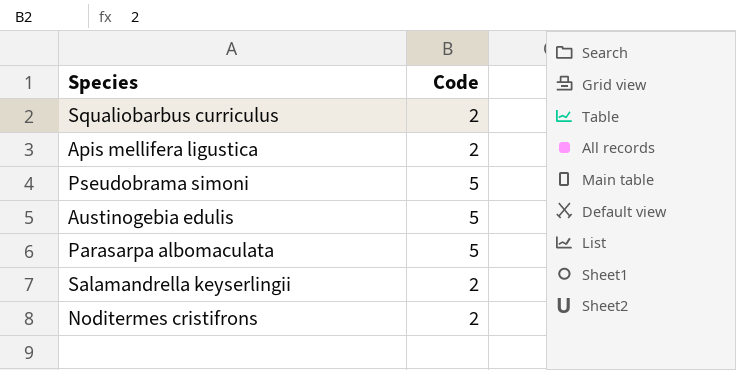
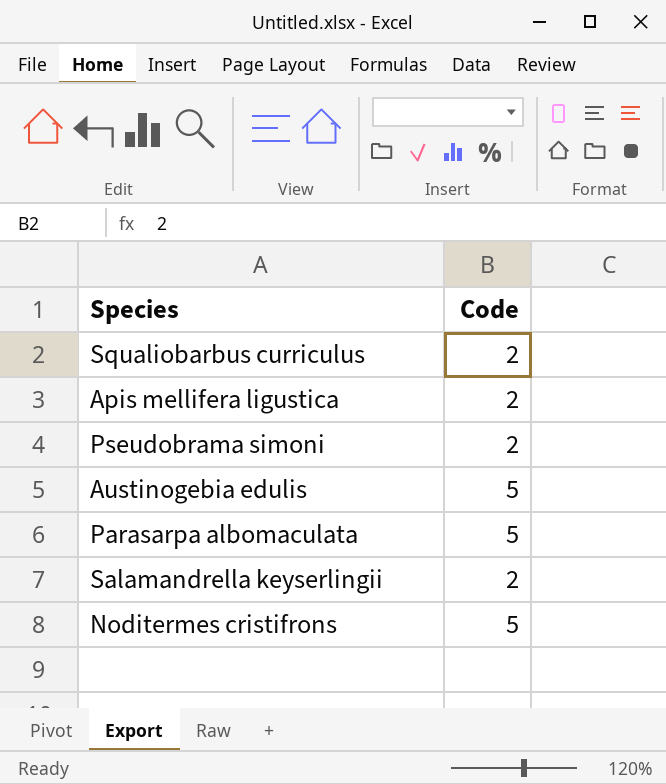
Pseudobrama simoni | Code: 5 -> 2
Noditermes cristifrons | Code: 2 -> 5

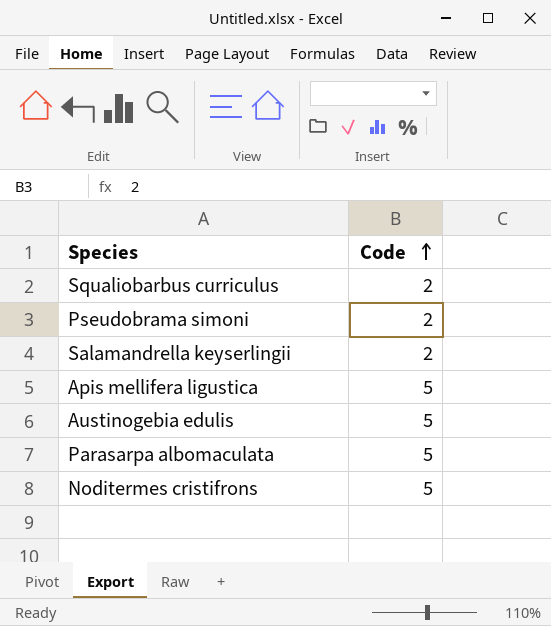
row order: none -> Code ascending
Apis mellifera ligustica | Code: 2 -> 5

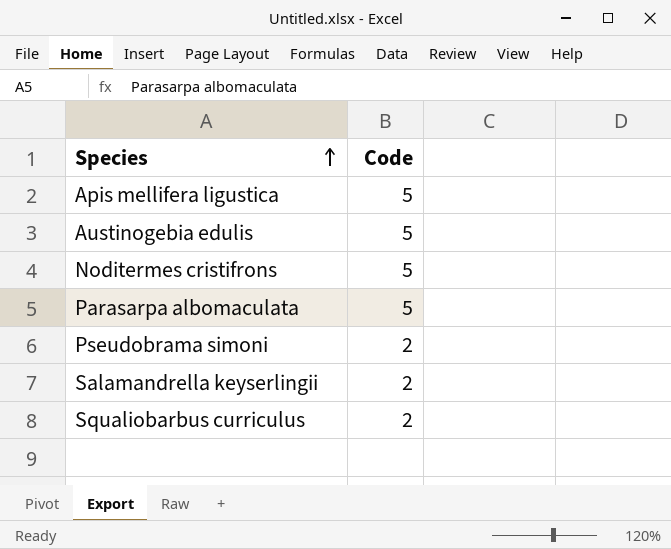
row order: Code ascending -> Species ascending

